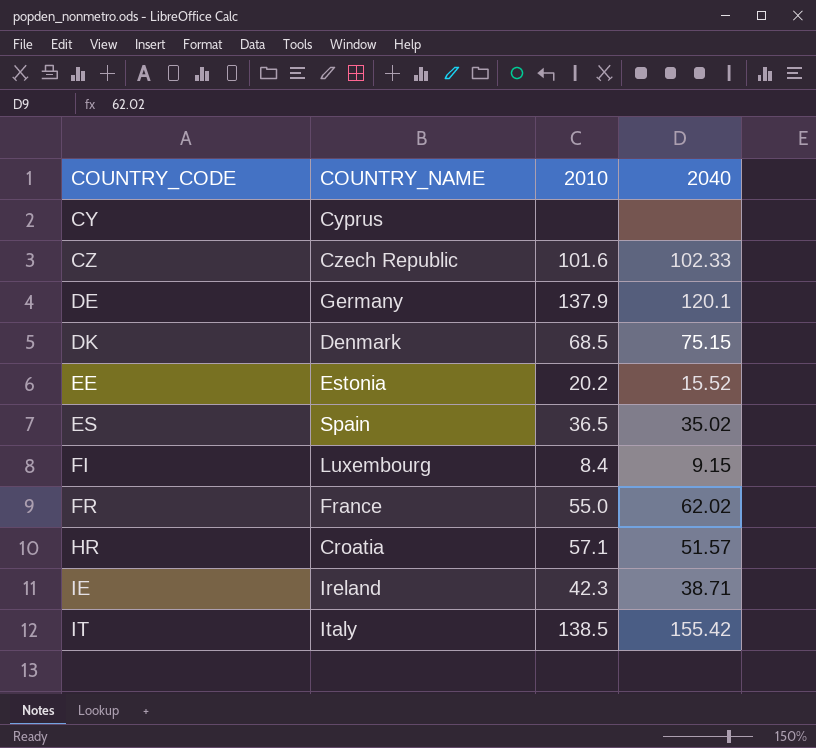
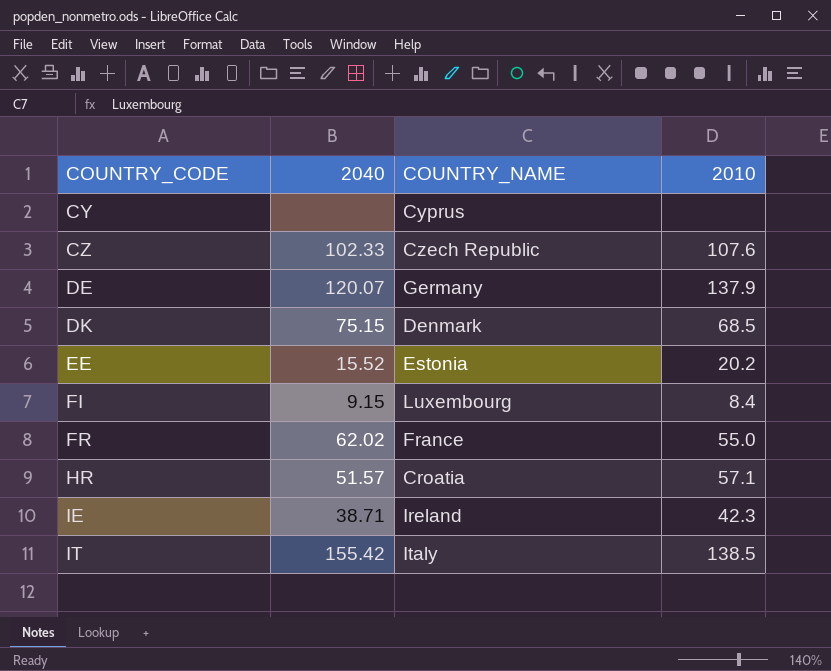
column 2040 | position: 4 -> 2
row ES: Spain | 36.5 | 35.02 -> none
CZ | 2010: 101.6 -> 107.6
DE | 2040: 120.1 -> 120.07

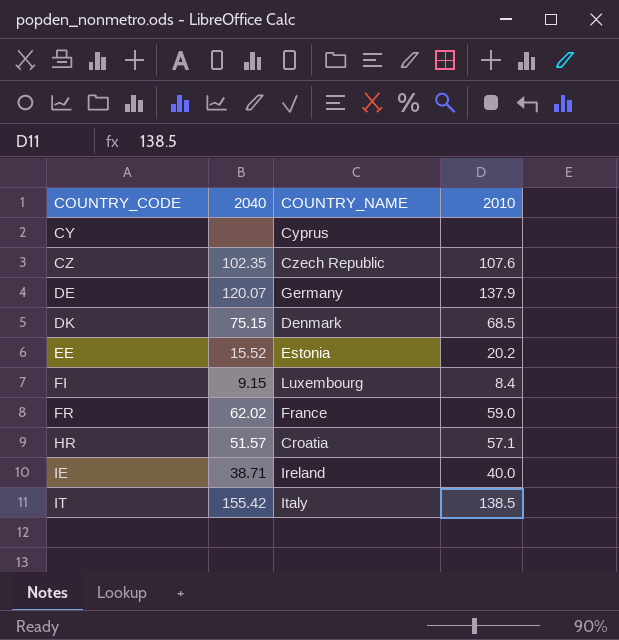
CZ | 2040: 102.33 -> 102.35
FR | 2010: 55.0 -> 59.0
IE | 2010: 42.3 -> 40.0

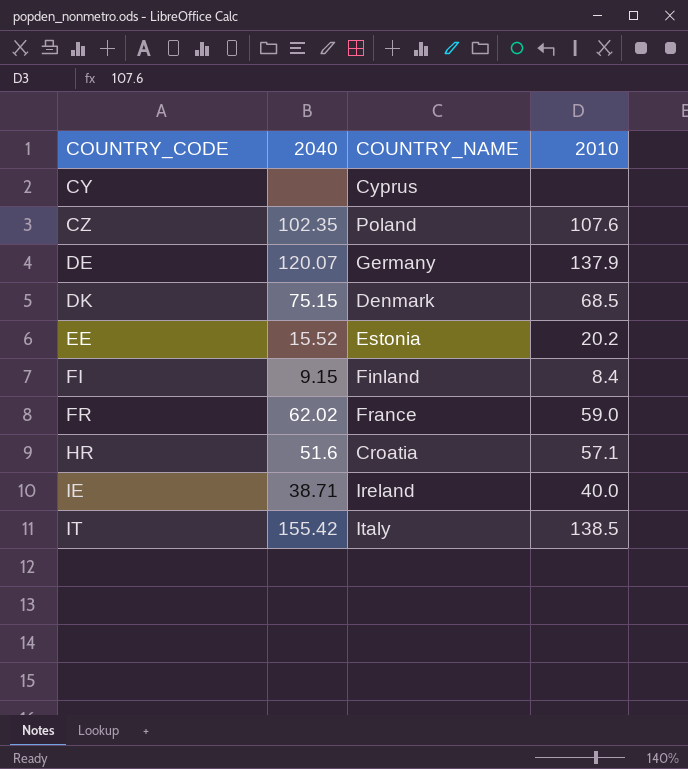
CZ | COUNTRY_NAME: Czech Republic -> Poland
FI | COUNTRY_NAME: Luxembourg -> Finland
HR | 2040: 51.57 -> 51.6

